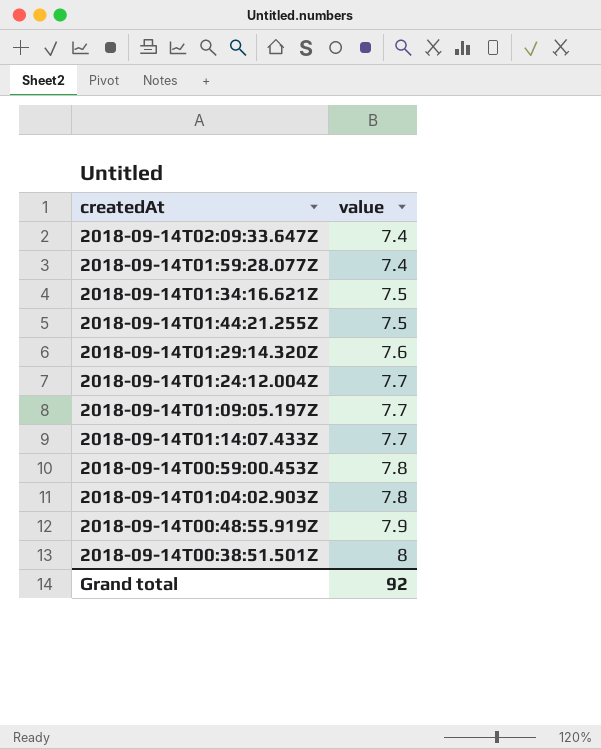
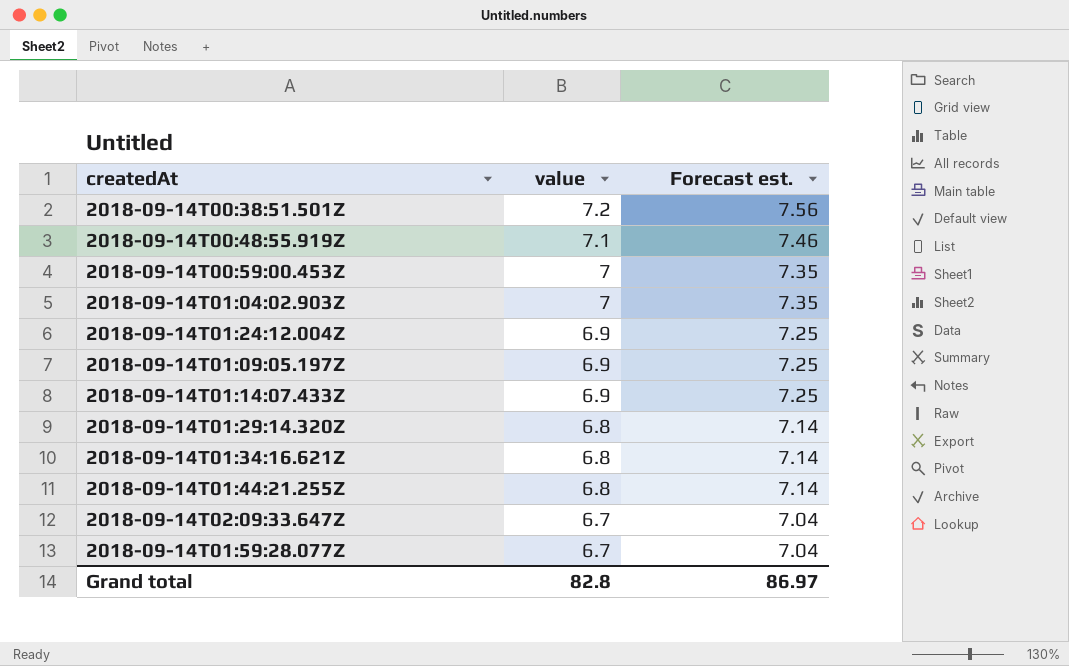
row order: value ascending -> value descending
column Forecast est. | formula: none -> [value] * 1.05
2018-09-14T00:38:51.501Z | value: 8 -> 7.2
2018-09-14T00:48:55.919Z | value: 7.9 -> 7.1
2018-09-14T00:59:00.453Z | value: 7.8 -> 7
2018-09-14T01:04:02.903Z | value: 7.8 -> 7
2018-09-14T01:24:12.004Z | value: 7.7 -> 6.9
2018-09-14T01:09:05.197Z | value: 7.7 -> 6.9
2018-09-14T01:14:07.433Z | value: 7.7 -> 6.9
2018-09-14T01:29:14.320Z | value: 7.6 -> 6.8
2018-09-14T01:34:16.621Z | value: 7.5 -> 6.8
2018-09-14T01:44:21.255Z | value: 7.5 -> 6.8
2018-09-14T02:09:33.647Z | value: 7.4 -> 6.7
2018-09-14T01:59:28.077Z | value: 7.4 -> 6.7
Grand total | value: 92 -> 82.8

